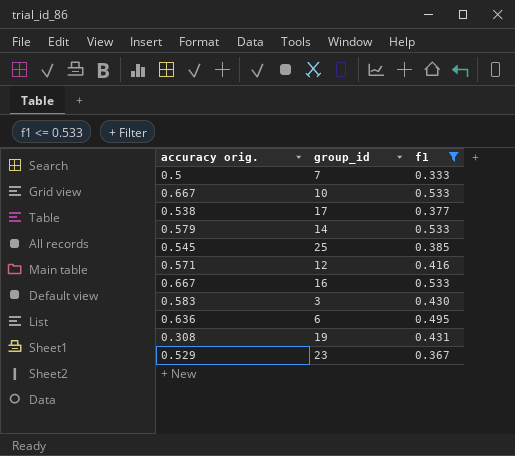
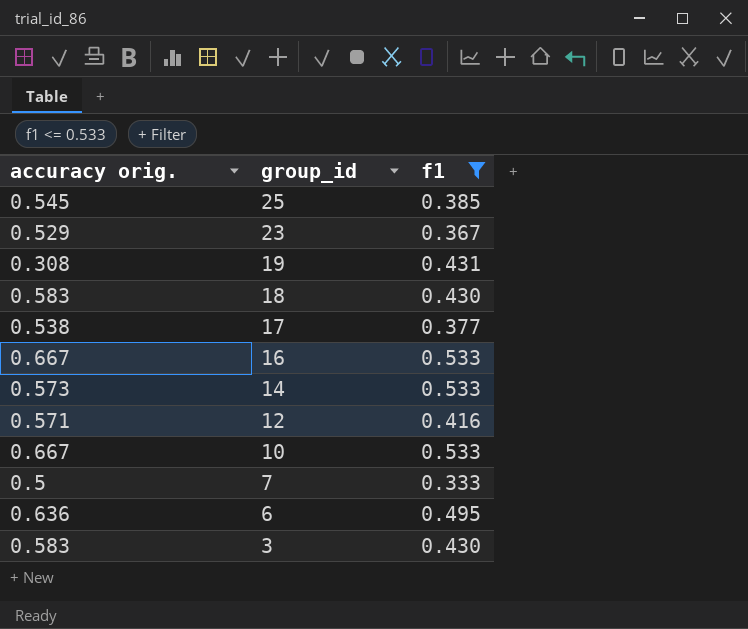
row order: none -> group_id descending
row 18: none -> 0.583 | 0.430
14 | accuracy orig.: 0.579 -> 0.573

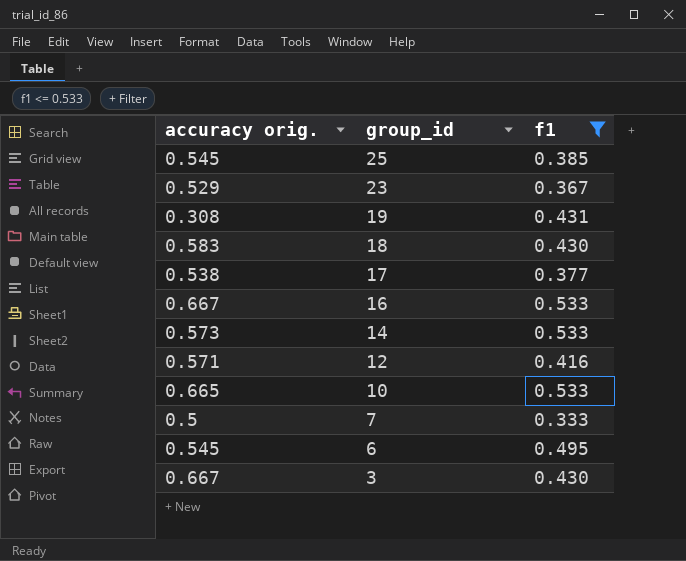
10 | accuracy orig.: 0.667 -> 0.665
6 | accuracy orig.: 0.636 -> 0.545
3 | accuracy orig.: 0.583 -> 0.667

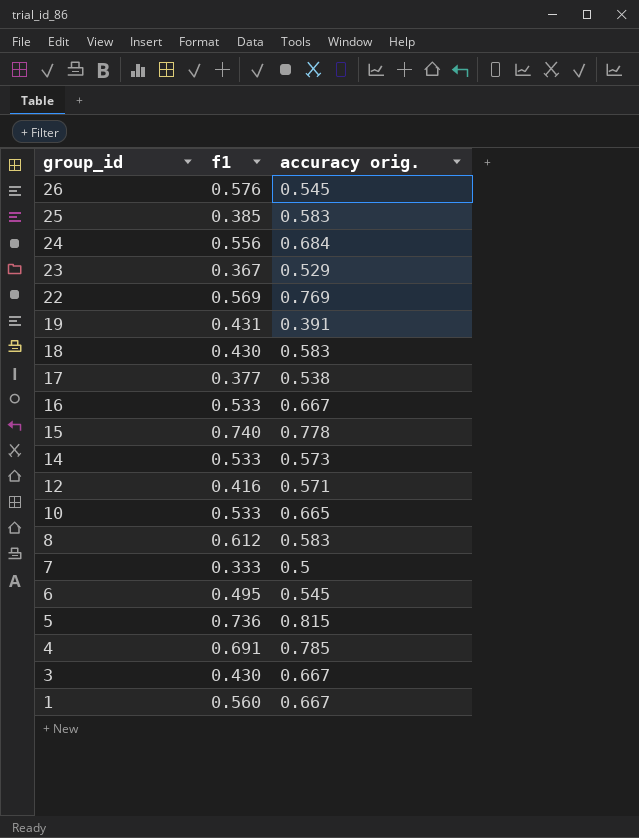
filter: f1 <= 0.533 -> none
column accuracy orig. | position: 1 -> 3
25 | accuracy orig.: 0.545 -> 0.583
19 | accuracy orig.: 0.308 -> 0.391

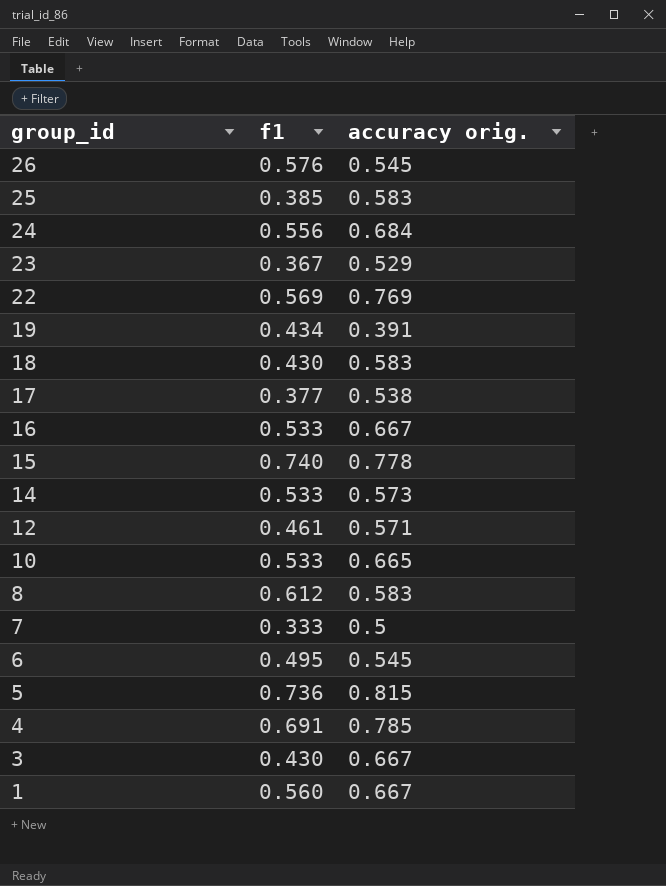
19 | f1: 0.431 -> 0.434
12 | f1: 0.416 -> 0.461

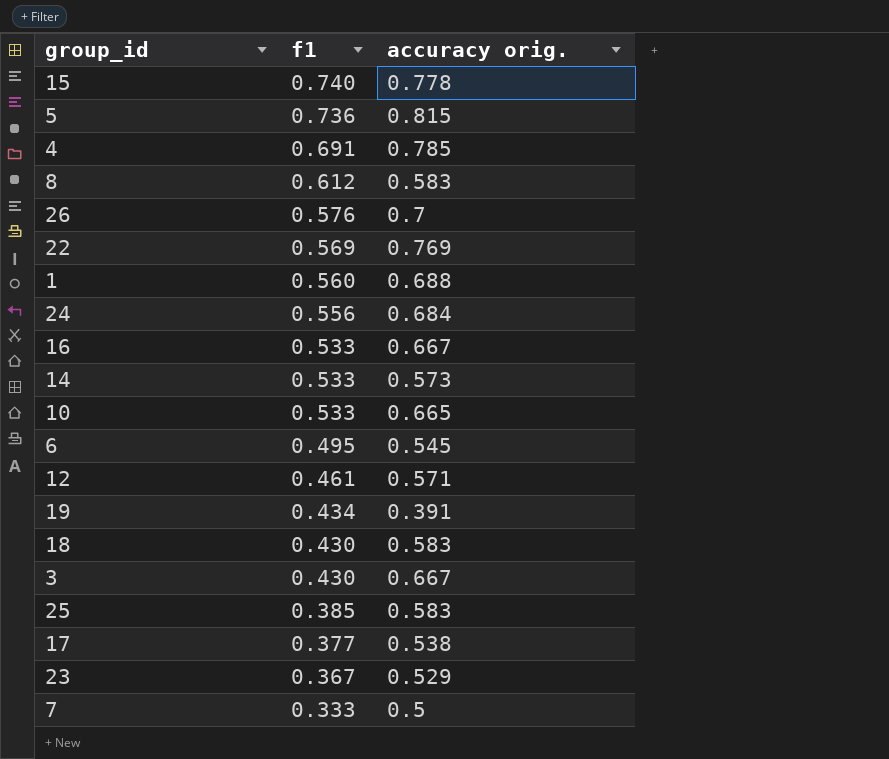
row order: group_id descending -> f1 descending
26 | accuracy orig.: 0.545 -> 0.7
1 | accuracy orig.: 0.667 -> 0.688

